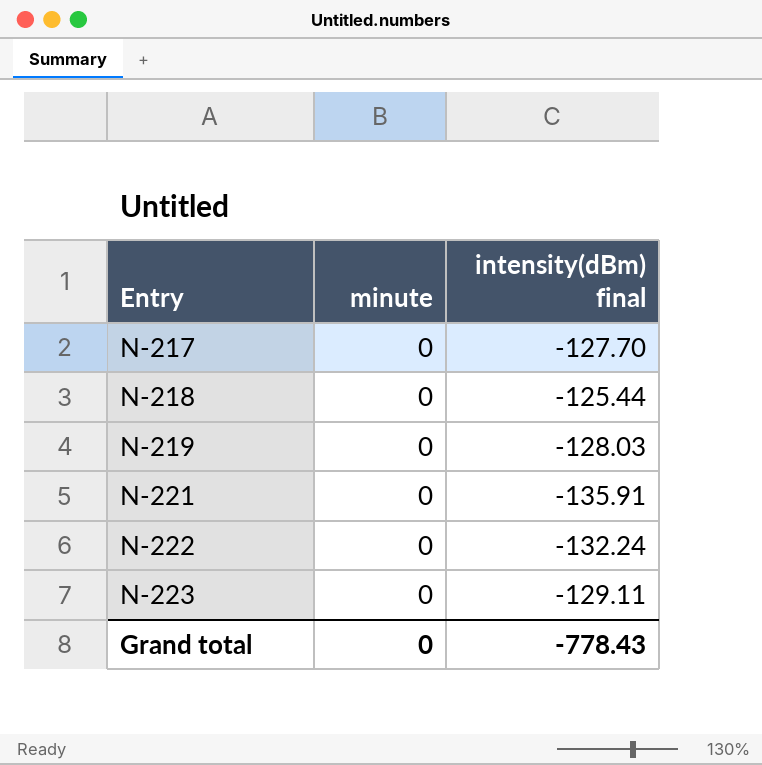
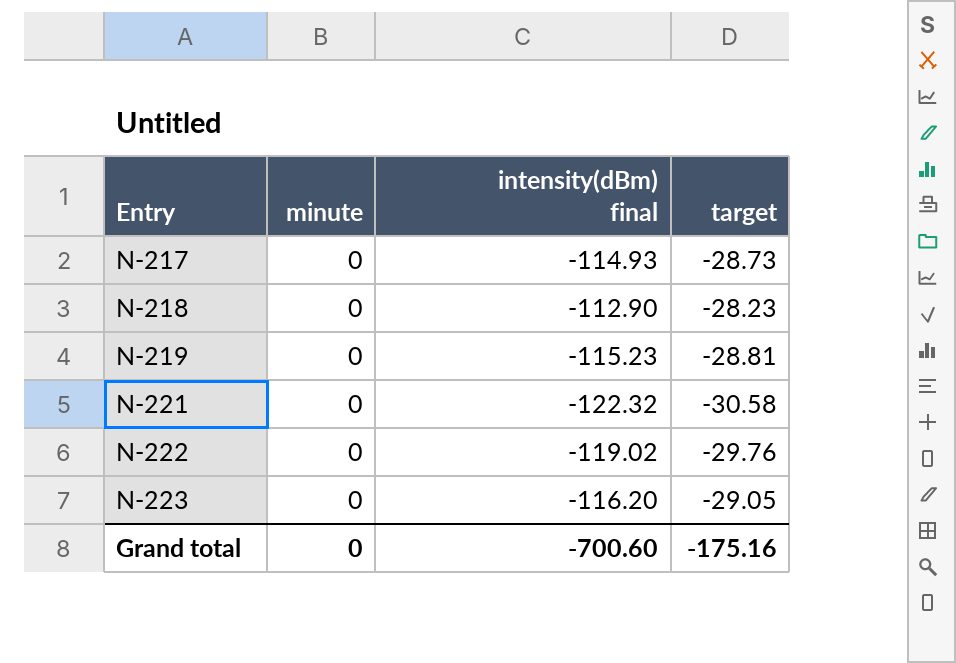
column target | formula: none -> [intensity(dBm) final] * 0.25
N-217 | intensity(dBm) final: -127.70 -> -114.93
N-218 | intensity(dBm) final: -125.44 -> -112.90
N-219 | intensity(dBm) final: -128.03 -> -115.23
N-221 | intensity(dBm) final: -135.91 -> -122.32
N-222 | intensity(dBm) final: -132.24 -> -119.02
N-223 | intensity(dBm) final: -129.11 -> -116.20
Grand total | intensity(dBm) final: -778.43 -> -700.60

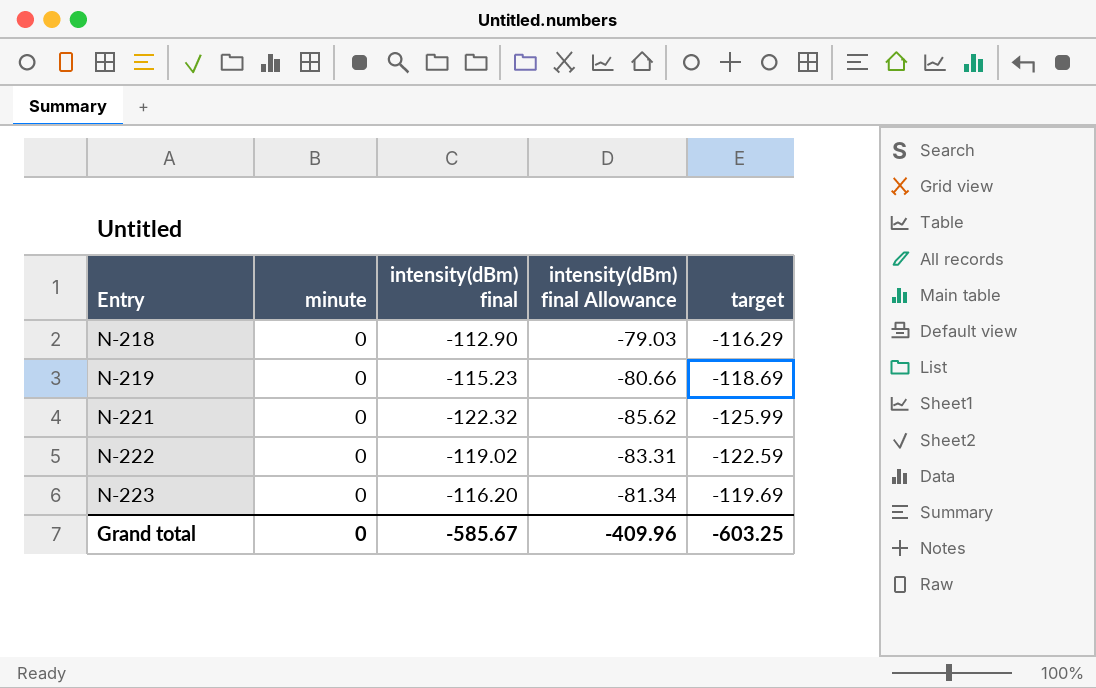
column intensity(dBm) final Allowance | formula: none -> [intensity(dBm) final] * 0.7
column target | formula: [intensity(dBm) final] * 0.25 -> [intensity(dBm) final] * 1.03
row N-217: 0 | -114.93 | -28.73 -> none
Grand total | intensity(dBm) final: -700.60 -> -585.67
Grand total | target: -175.16 -> -603.25

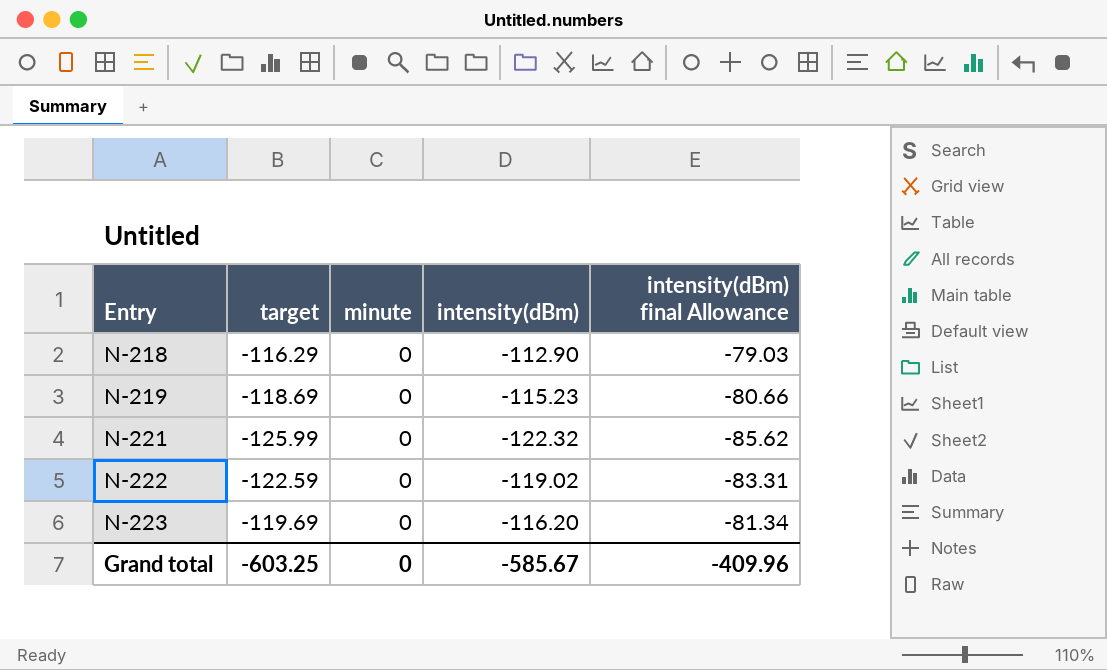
column target | position: 5 -> 2
column name: intensity(dBm) final -> intensity(dBm)

